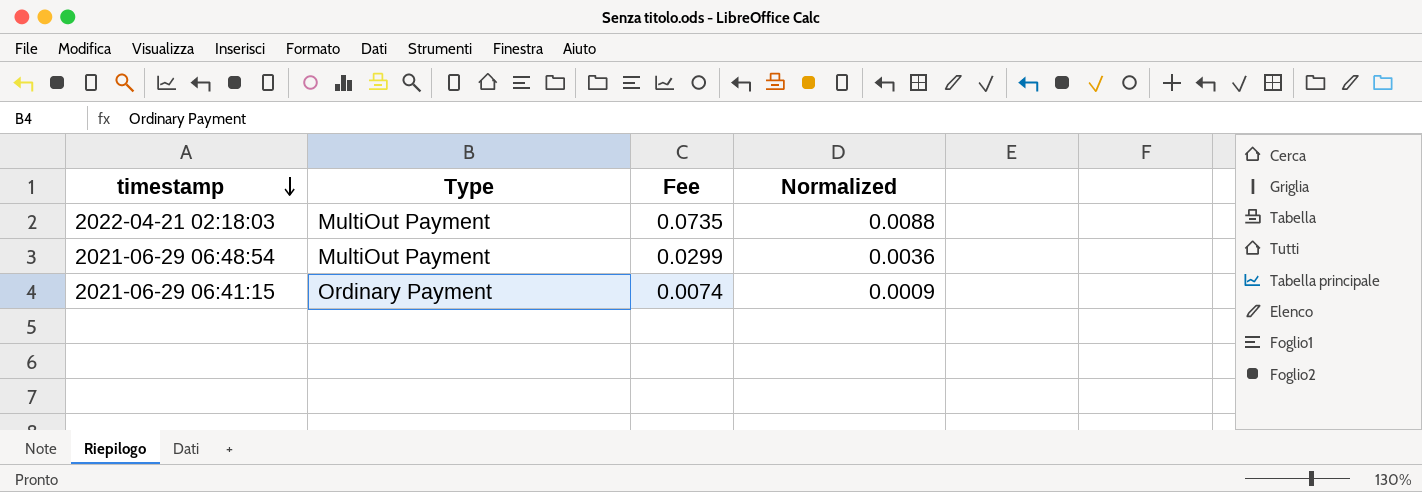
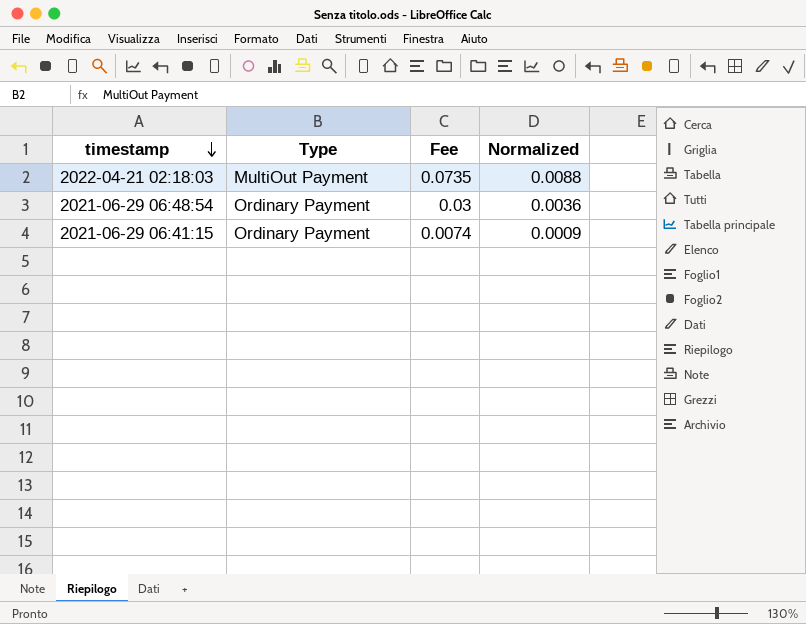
2021-06-29 06:48:54 | Type: MultiOut Payment -> Ordinary Payment
2021-06-29 06:48:54 | Fee: 0.0299 -> 0.03

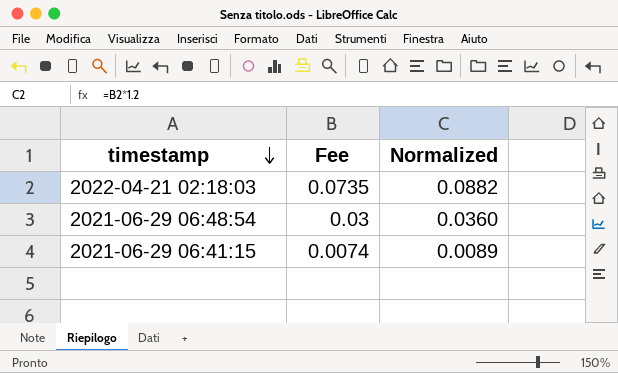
column Type | position: 2 -> none
column Normalized | formula: [Fee] * 0.12 -> [Fee] * 1.2

